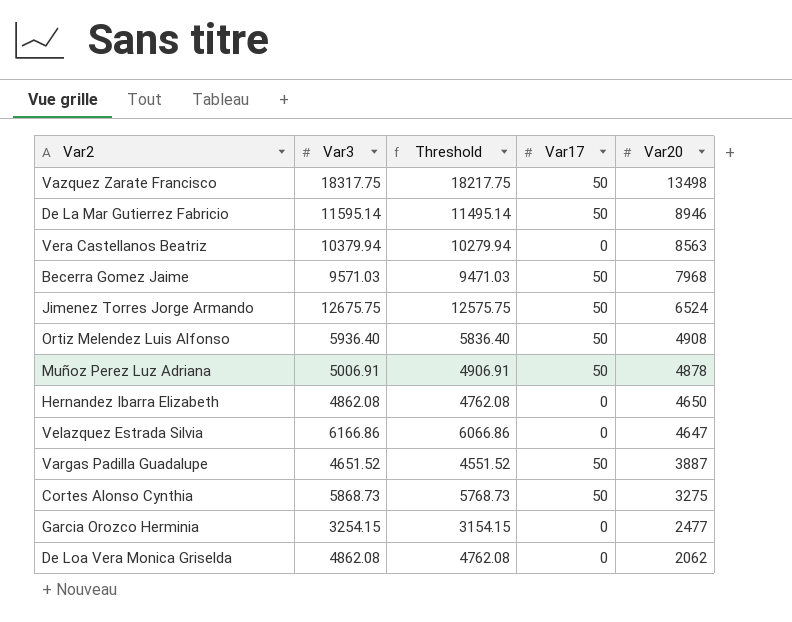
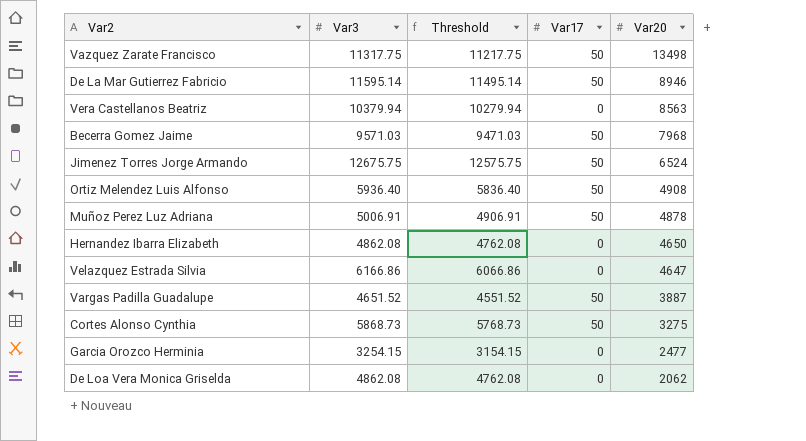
Vazquez Zarate Francisco | Var3: 18317.75 -> 11317.75
Vazquez Zarate Francisco | Threshold: 18217.75 -> 11217.75

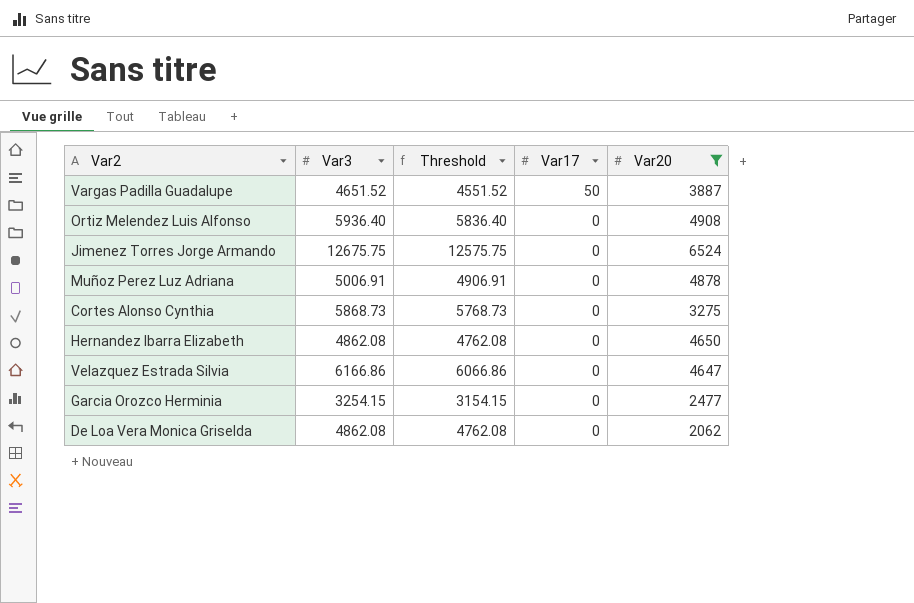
filter: none -> Var20 <= 6524
row order: Var20 descending -> Var17 descending
Ortiz Melendez Luis Alfonso | Var17: 50 -> 0
Jimenez Torres Jorge Armando | Var17: 50 -> 0
Muñoz Perez Luz Adriana | Var17: 50 -> 0
Cortes Alonso Cynthia | Var17: 50 -> 0

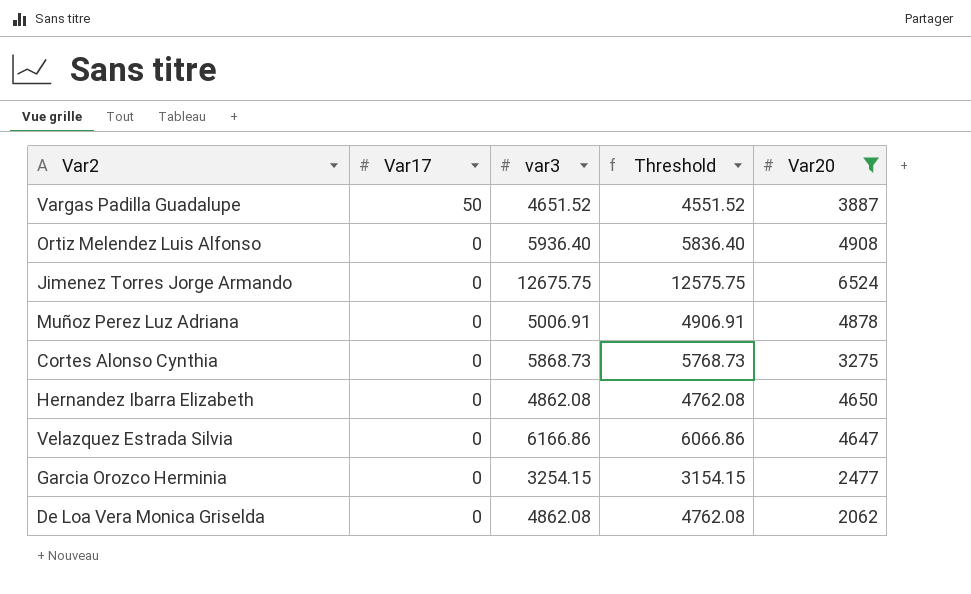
column Var17 | position: 4 -> 2
column name: Var3 -> var3

